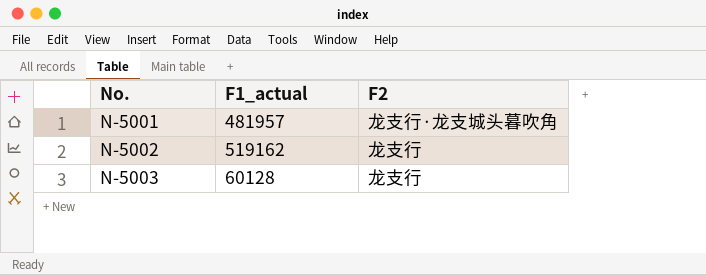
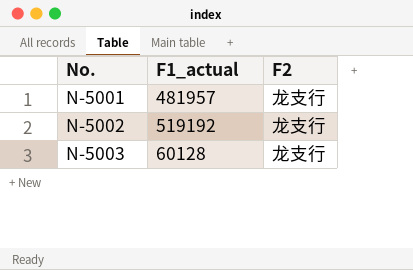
N-5001 | F2: 龙支行·龙支城头暮吹角 -> 龙支行
N-5002 | F1_actual: 519162 -> 519192

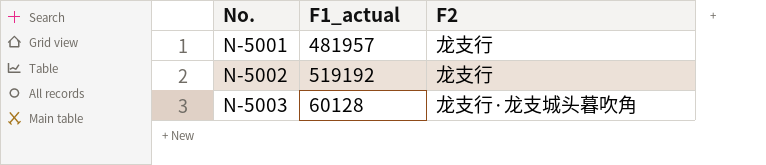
N-5003 | F2: 龙支行 -> 龙支行·龙支城头暮吹角

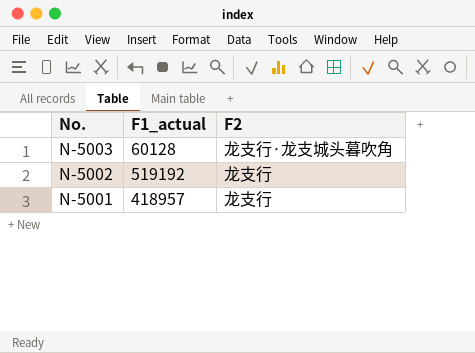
row order: No. ascending -> No. descending
N-5001 | F1_actual: 481957 -> 418957

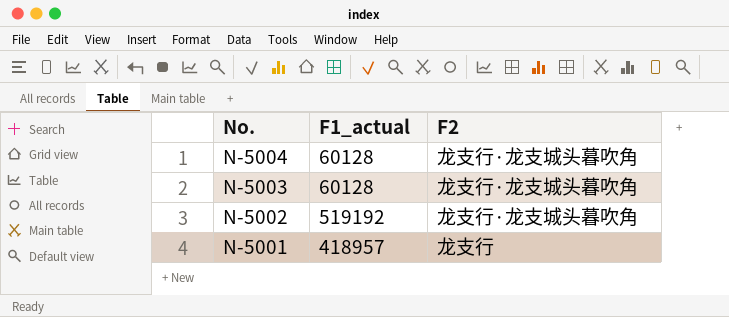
row N-5004: none -> 60128 | 龙支行·龙支城头暮吹角
N-5002 | F2: 龙支行 -> 龙支行·龙支城头暮吹角

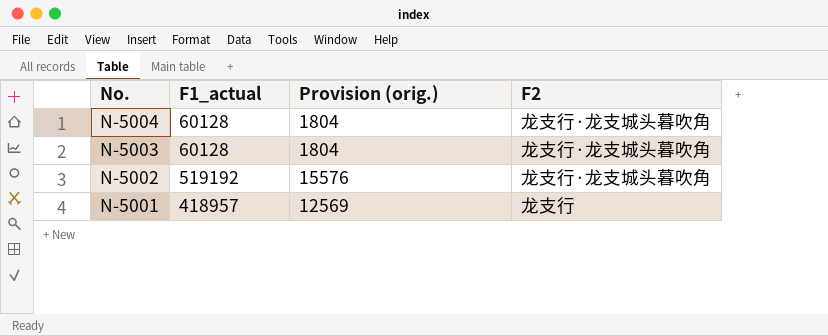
column Provision (orig.) | formula: none -> [F1_actual] * 0.03

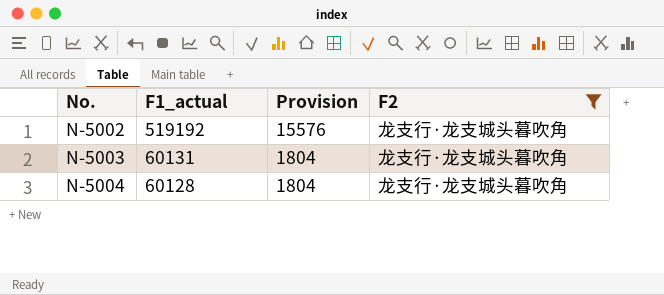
filter: none -> F2 = 龙支行·龙支城头暮吹角
row order: No. descending -> No. ascending
column name: Provision (orig.) -> Provision
N-5003 | F1_actual: 60128 -> 60131

